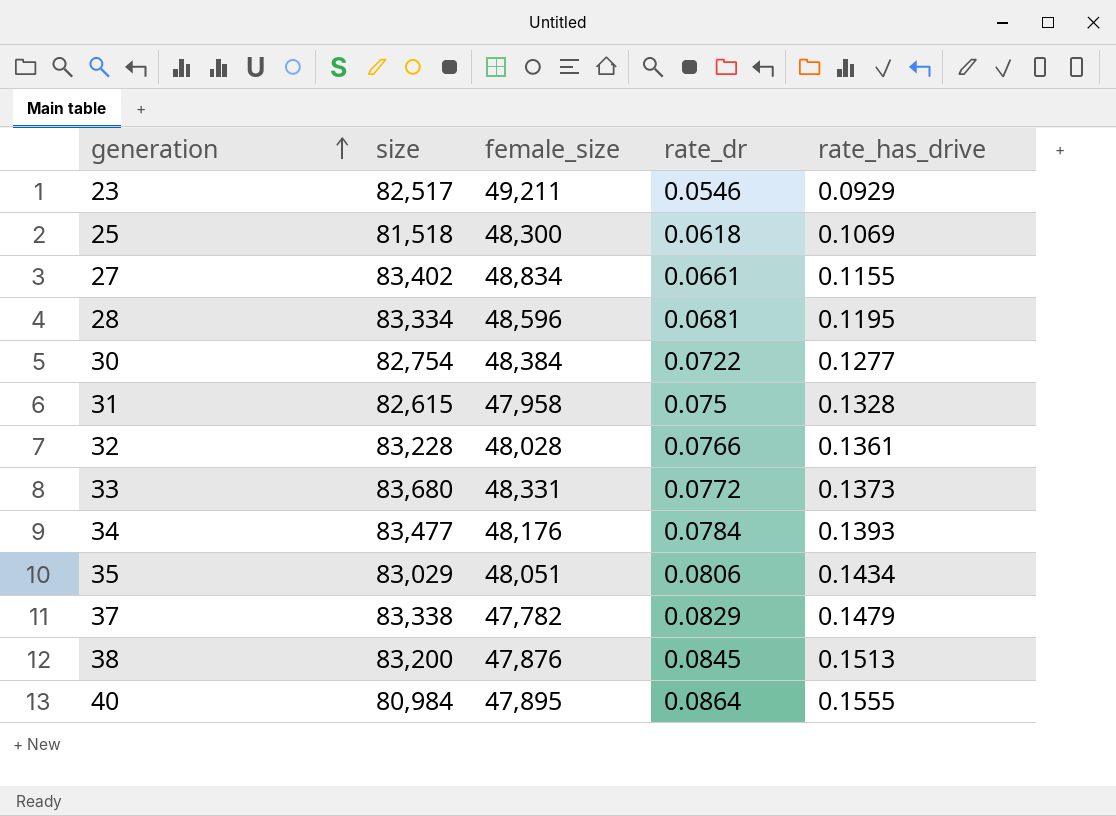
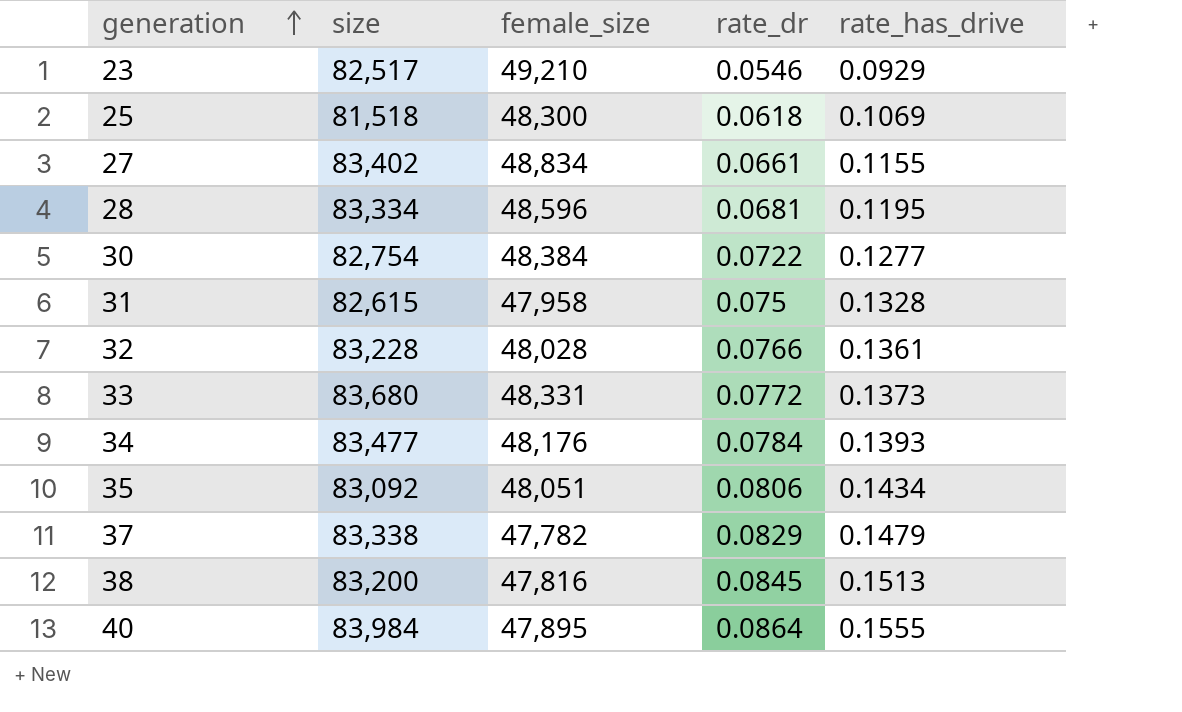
23 | female_size: 49,211 -> 49,210
35 | size: 83,029 -> 83,092
38 | female_size: 47,876 -> 47,816
40 | size: 80,984 -> 83,984

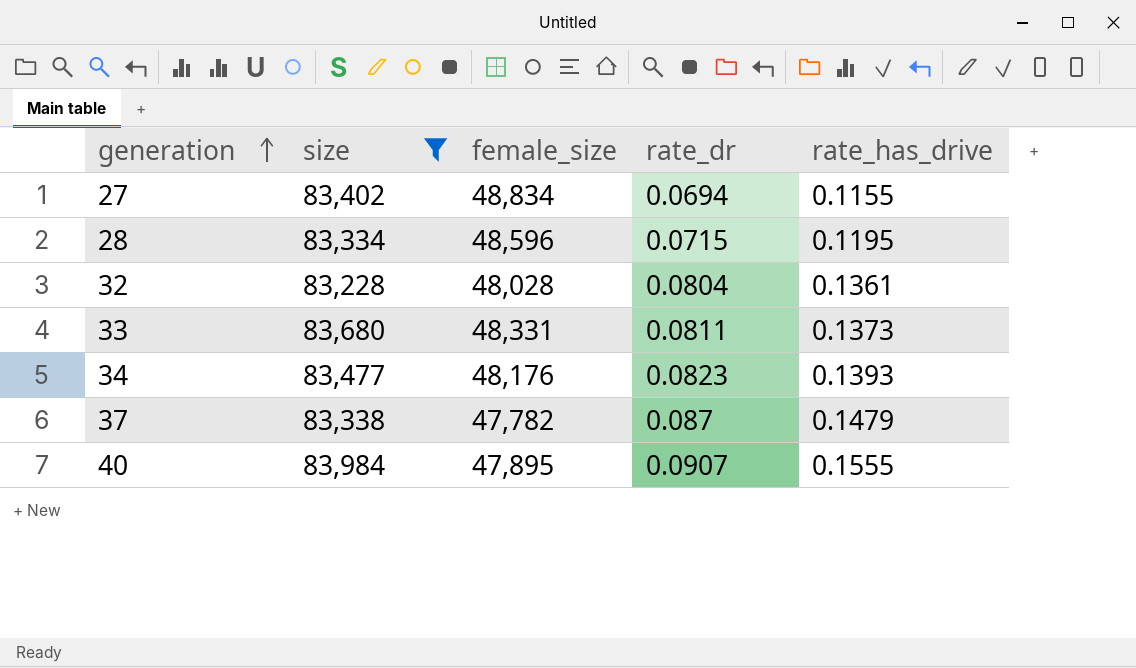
filter: none -> size >= 83,228
27 | rate_dr: 0.0661 -> 0.0694
28 | rate_dr: 0.0681 -> 0.0715
32 | rate_dr: 0.0766 -> 0.0804
33 | rate_dr: 0.0772 -> 0.0811
34 | rate_dr: 0.0784 -> 0.0823
37 | rate_dr: 0.0829 -> 0.087
40 | rate_dr: 0.0864 -> 0.0907

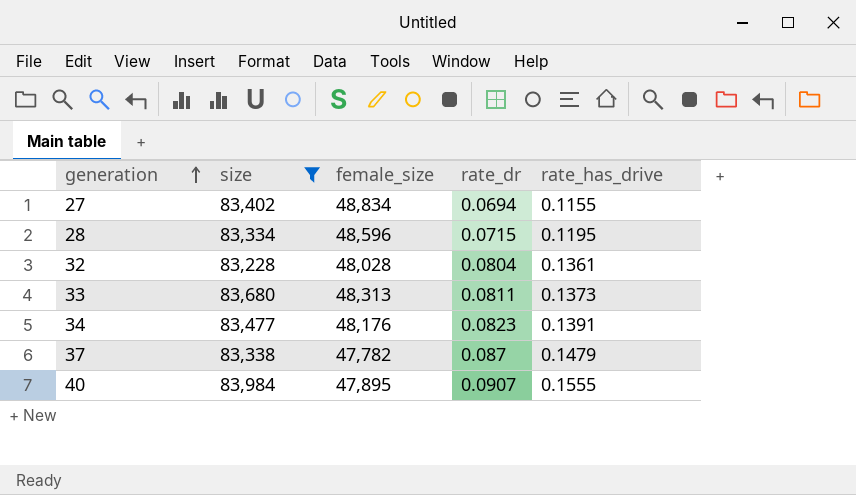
33 | female_size: 48,331 -> 48,313
34 | rate_has_drive: 0.1393 -> 0.1391

